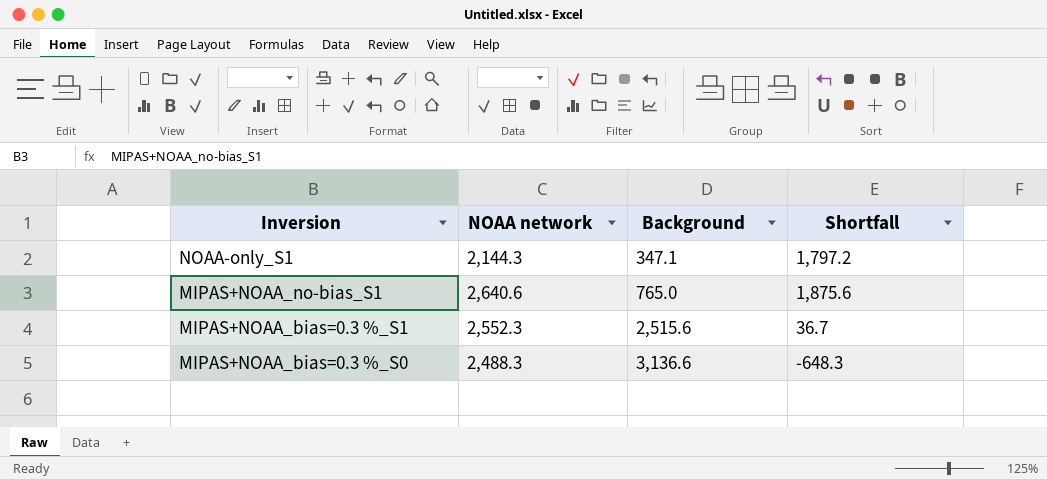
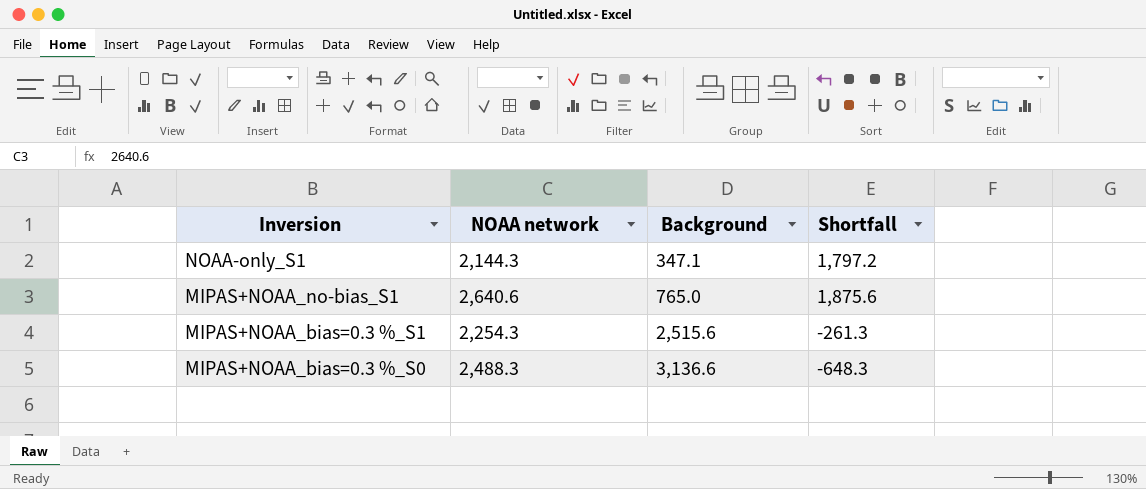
MIPAS+NOAA_bias=0.3 %_S1 | NOAA network: 2,552.3 -> 2,254.3
MIPAS+NOAA_bias=0.3 %_S1 | Shortfall: 36.7 -> -261.3

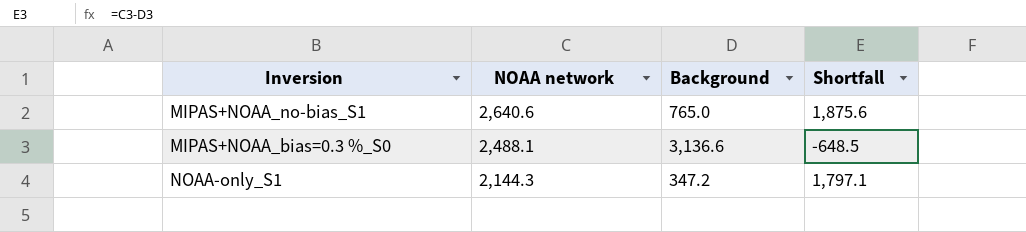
row order: Inversion descending -> NOAA network descending
row MIPAS+NOAA_bias=0.3 %_S1: 2,254.3 | 2,515.6 | -261.3 -> none
MIPAS+NOAA_bias=0.3 %_S0 | NOAA network: 2,488.3 -> 2,488.1
MIPAS+NOAA_bias=0.3 %_S0 | Shortfall: -648.3 -> -648.5
NOAA-only_S1 | Background: 347.1 -> 347.2
NOAA-only_S1 | Shortfall: 1,797.2 -> 1,797.1

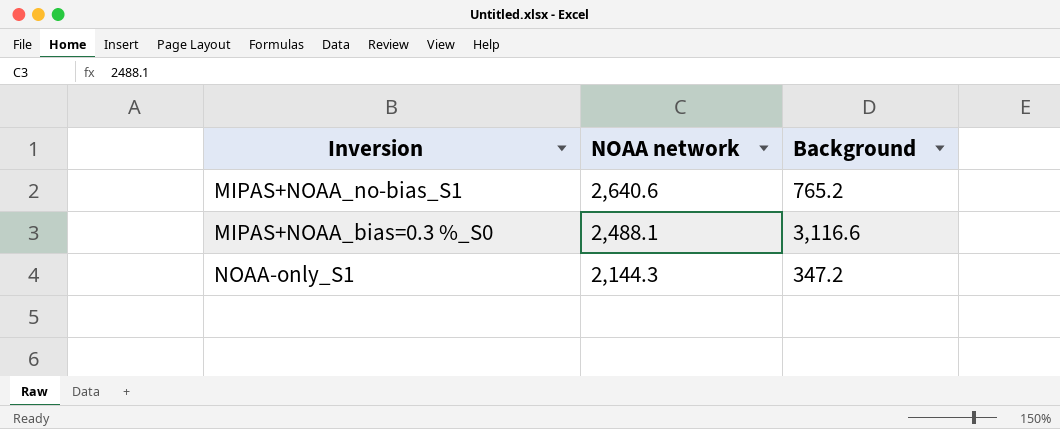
column Shortfall | formula: [NOAA network] - [Background] -> none
MIPAS+NOAA_no-bias_S1 | Background: 765.0 -> 765.2
MIPAS+NOAA_bias=0.3 %_S0 | Background: 3,136.6 -> 3,116.6

